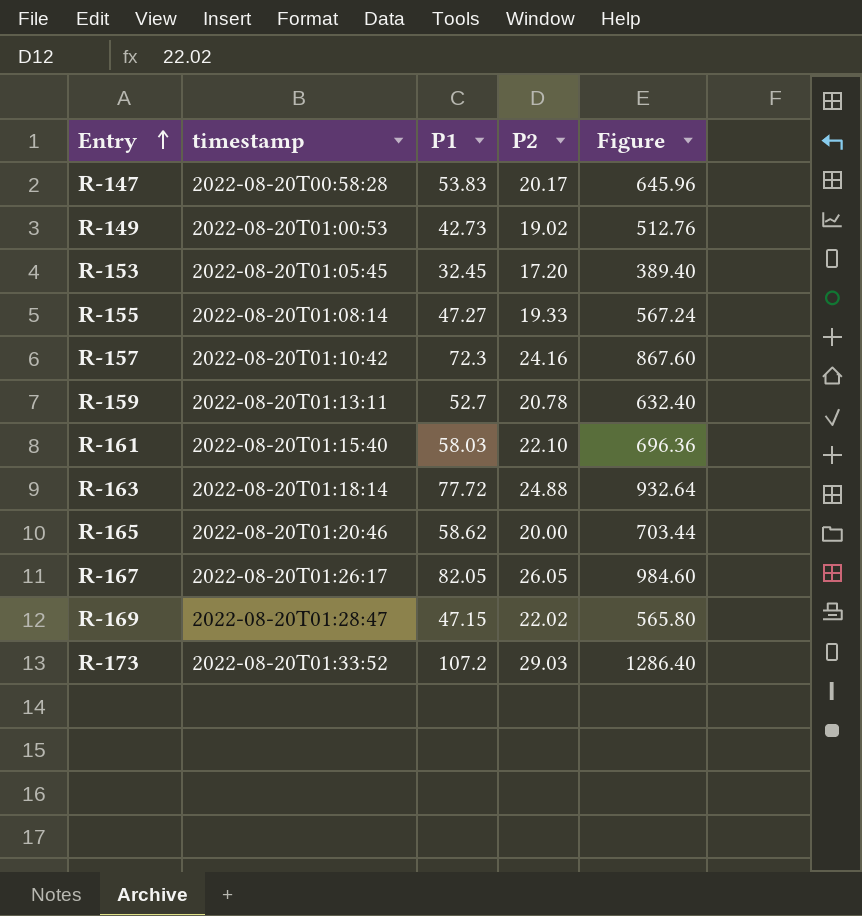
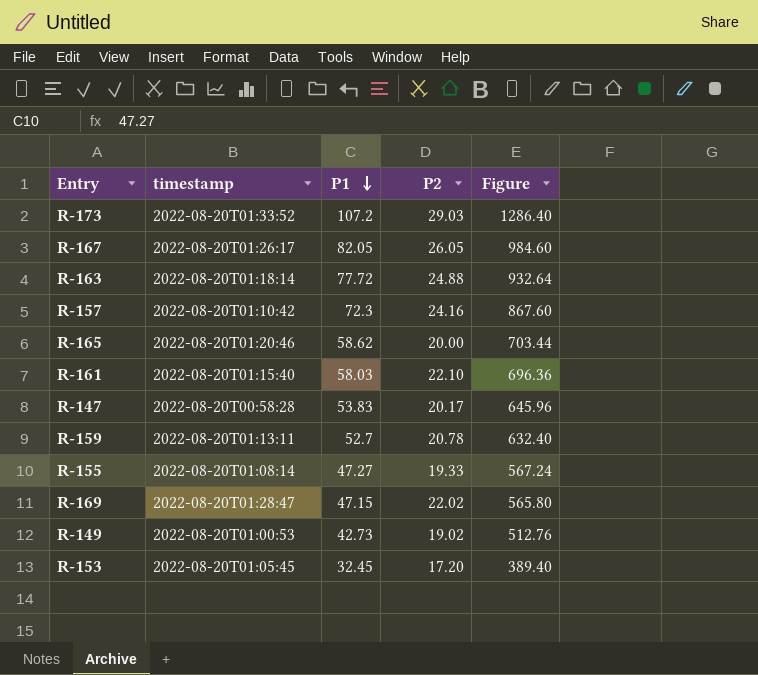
row order: Entry ascending -> P1 descending

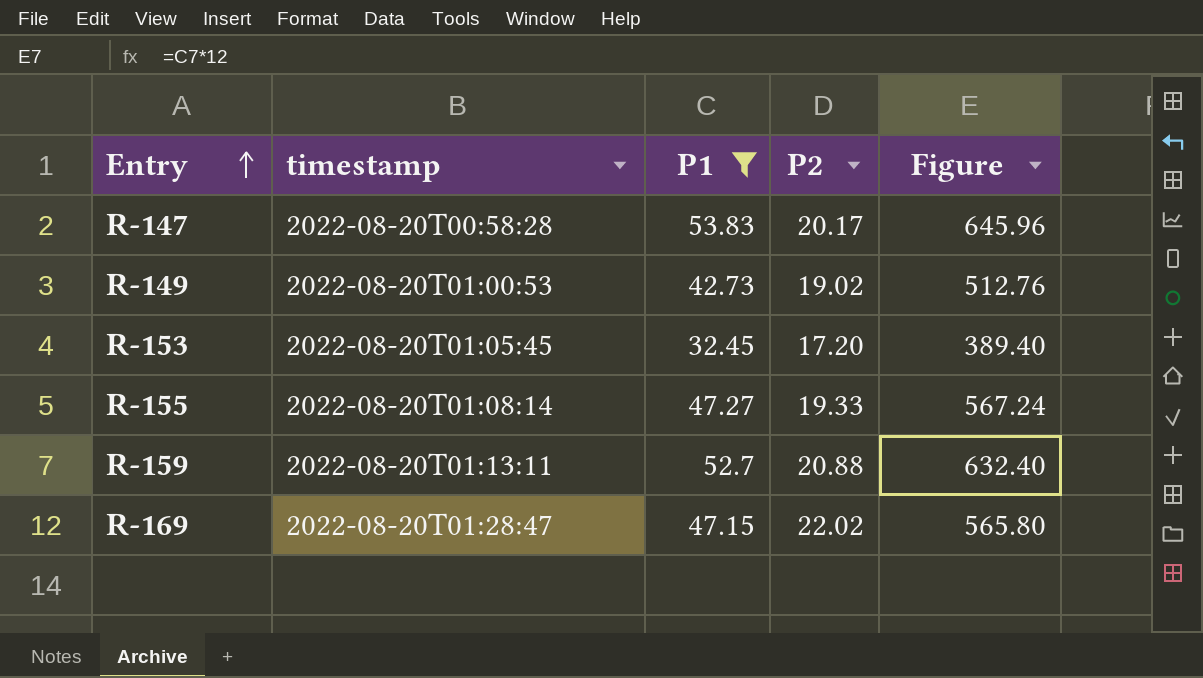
filter: none -> P1 <= 53.83
row order: P1 descending -> Entry ascending
R-159 | P2: 20.78 -> 20.88

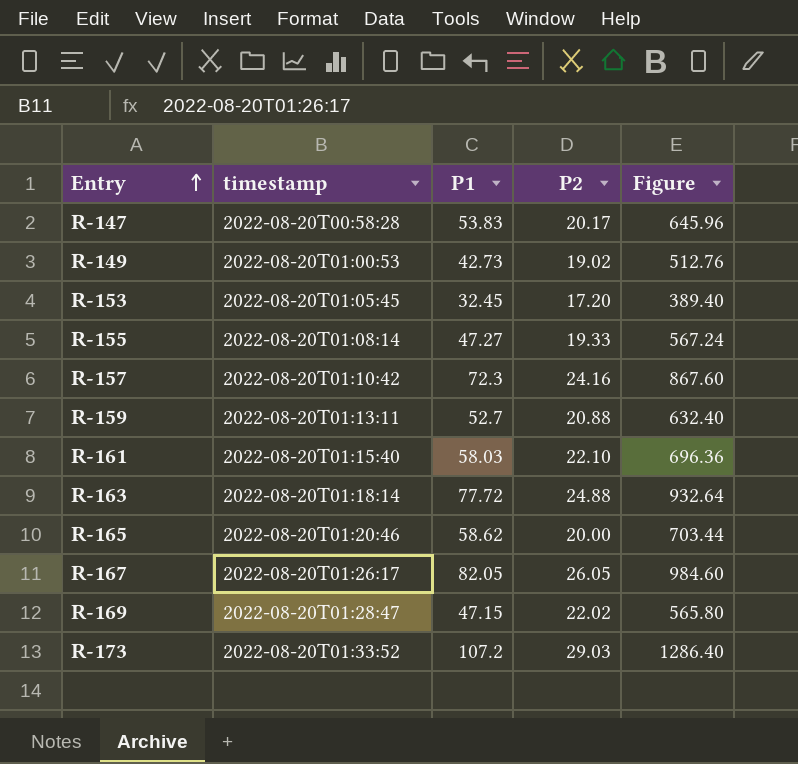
filter: P1 <= 53.83 -> none

